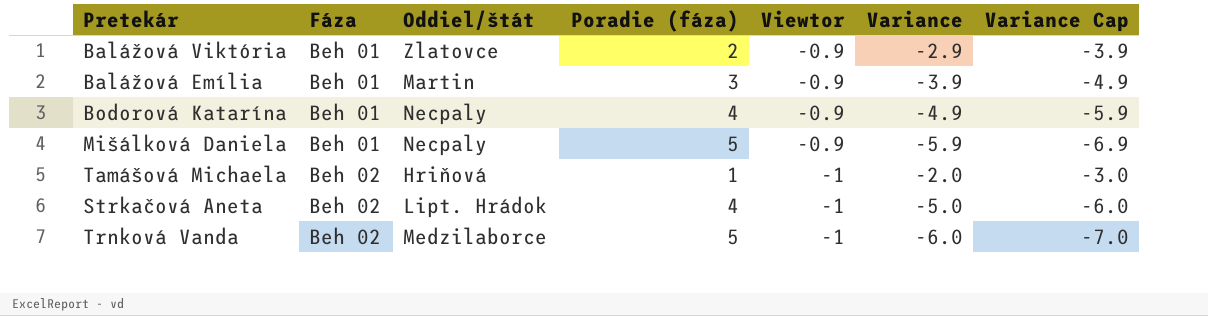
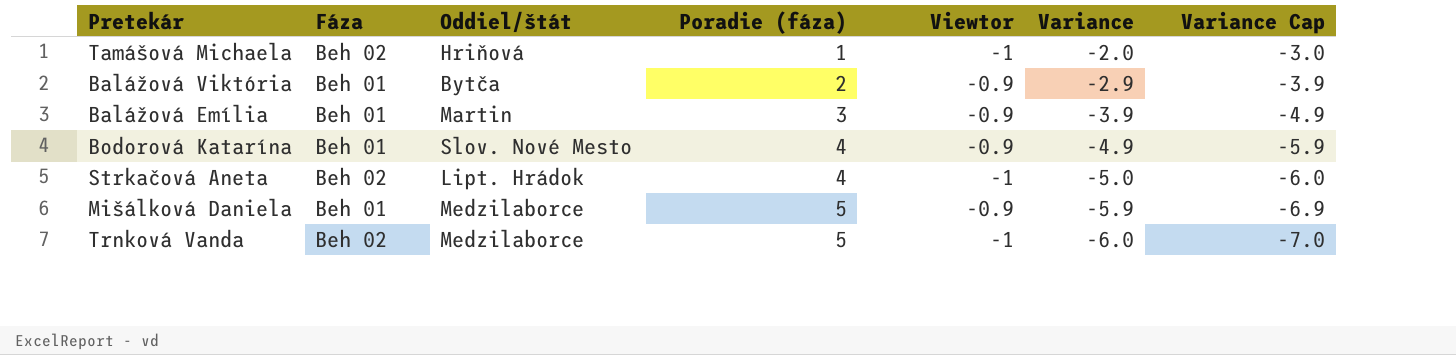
row order: Fáza ascending -> Poradie (fáza) ascending
Balážová Viktória | Oddiel/štát: Zlatovce -> Bytča
Bodorová Katarína | Oddiel/štát: Necpaly -> Slov. Nové Mesto
Mišálková Daniela | Oddiel/štát: Necpaly -> Medzilaborce

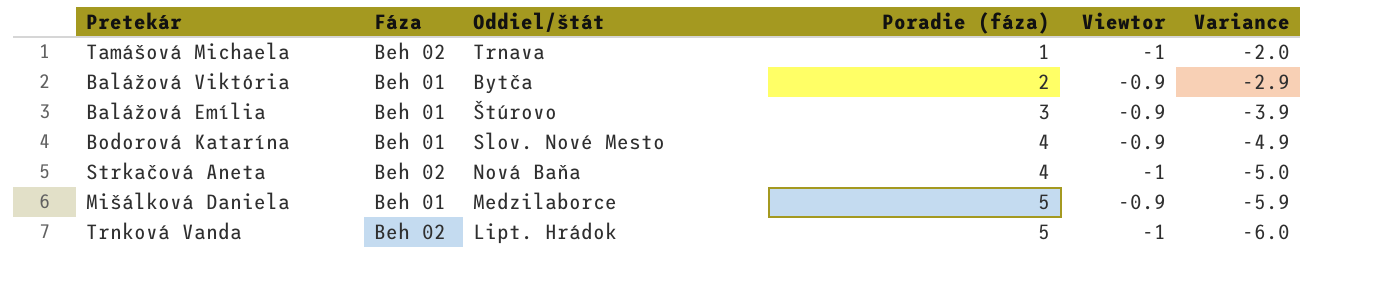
column Variance Cap | formula: [Variance] - 1 -> none
Tamášová Michaela | Oddiel/štát: Hriňová -> Trnava
Balážová Emília | Oddiel/štát: Martin -> Štúrovo
Strkačová Aneta | Oddiel/štát: Lipt. Hrádok -> Nová Baňa
Trnková Vanda | Oddiel/štát: Medzilaborce -> Lipt. Hrádok

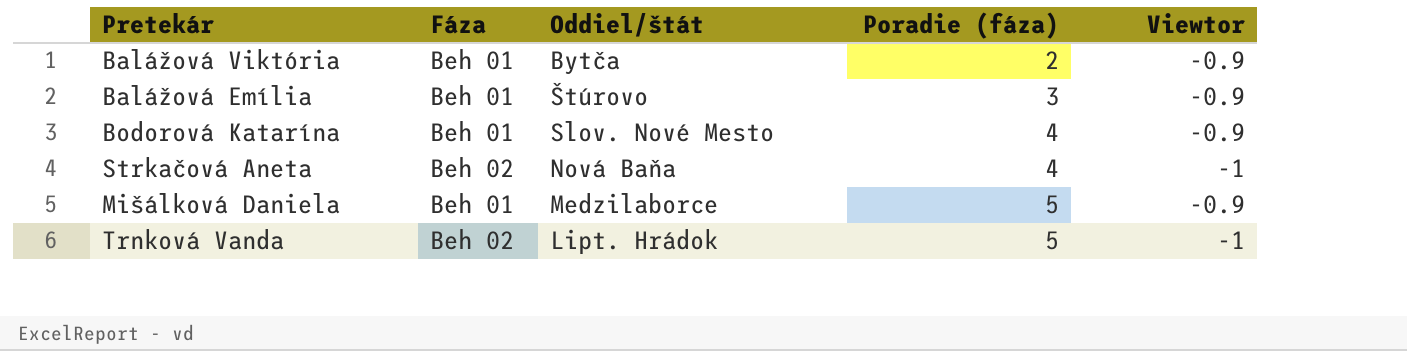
column Variance | formula: [Viewtor] - [Poradie (fáza)] -> none
row Tamášová Michaela: Beh 02 | Trnava | 1 | -1 | -2.0 -> none

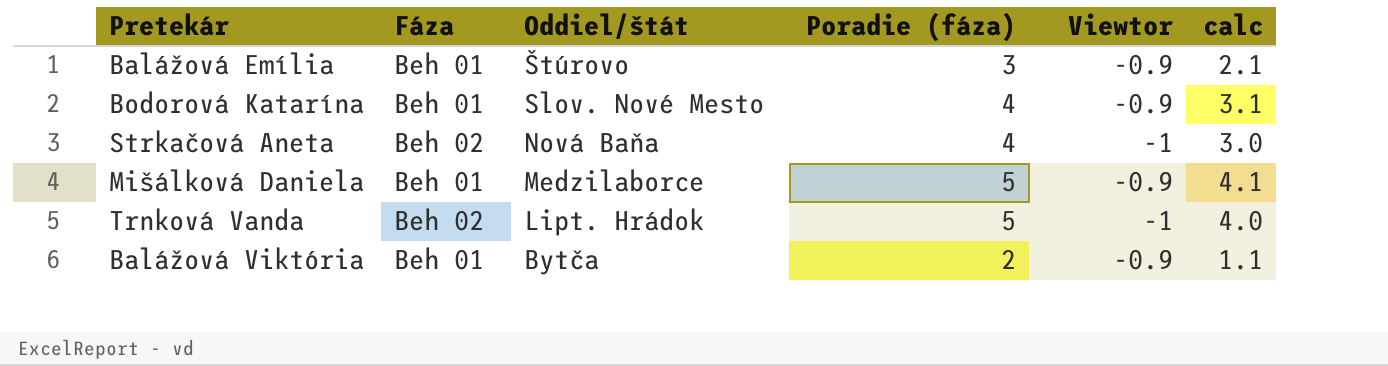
row order: Poradie (fáza) ascending -> Oddiel/štát descending
column calc | formula: none -> [Poradie (fáza)] + [Viewtor]

